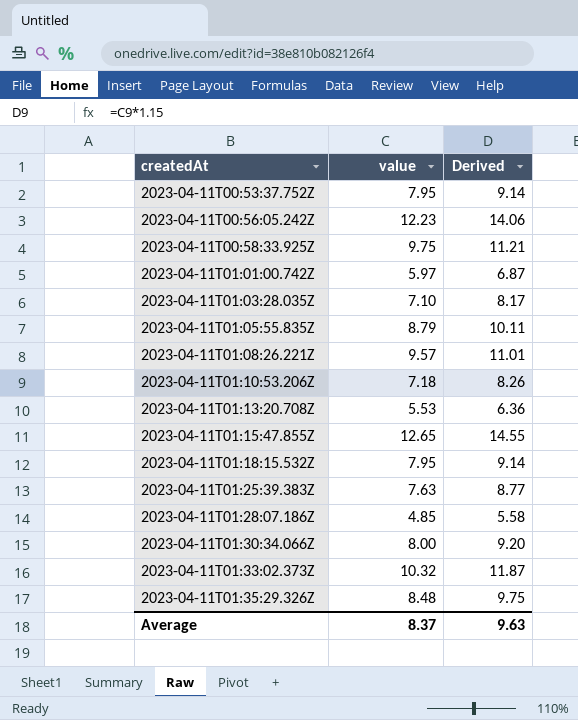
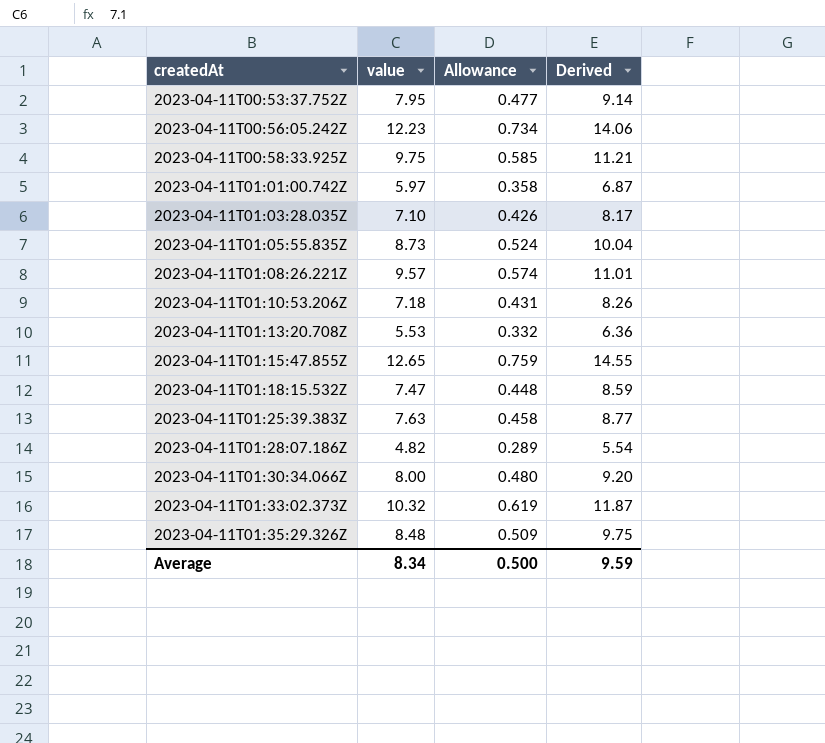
column Allowance | formula: none -> [value] * 0.06
2023-04-11T01:05:55.835Z | value: 8.79 -> 8.73
2023-04-11T01:05:55.835Z | Derived: 10.11 -> 10.04
2023-04-11T01:18:15.532Z | value: 7.95 -> 7.47
2023-04-11T01:18:15.532Z | Derived: 9.14 -> 8.59
2023-04-11T01:28:07.186Z | value: 4.85 -> 4.82
2023-04-11T01:28:07.186Z | Derived: 5.58 -> 5.54
Average | value: 8.37 -> 8.34
Average | Derived: 9.63 -> 9.59

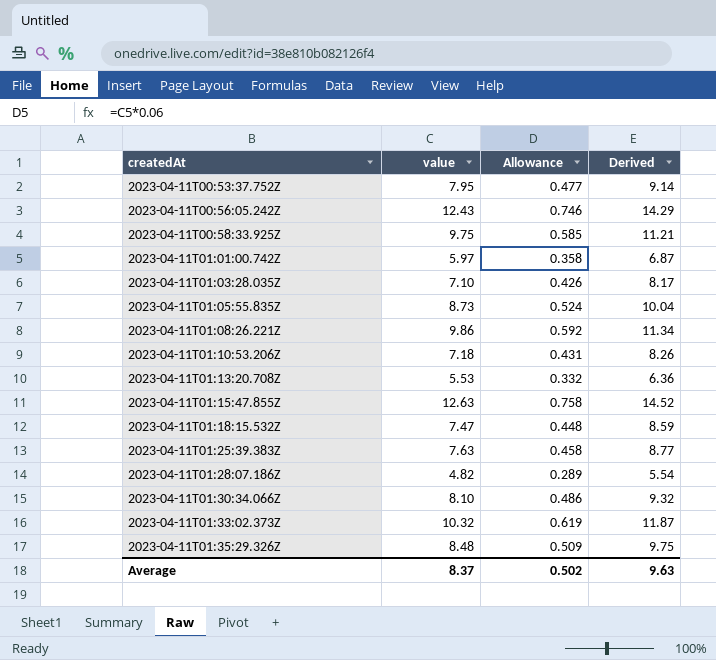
2023-04-11T00:56:05.242Z | value: 12.23 -> 12.43
2023-04-11T00:56:05.242Z | Allowance: 0.734 -> 0.746
2023-04-11T00:56:05.242Z | Derived: 14.06 -> 14.29
2023-04-11T01:08:26.221Z | value: 9.57 -> 9.86
2023-04-11T01:08:26.221Z | Allowance: 0.574 -> 0.592
2023-04-11T01:08:26.221Z | Derived: 11.01 -> 11.34
2023-04-11T01:15:47.855Z | value: 12.65 -> 12.63
2023-04-11T01:15:47.855Z | Allowance: 0.759 -> 0.758
2023-04-11T01:15:47.855Z | Derived: 14.55 -> 14.52
2023-04-11T01:30:34.066Z | value: 8.00 -> 8.10
2023-04-11T01:30:34.066Z | Allowance: 0.480 -> 0.486
2023-04-11T01:30:34.066Z | Derived: 9.20 -> 9.32
Average | value: 8.34 -> 8.37
Average | Allowance: 0.500 -> 0.502
Average | Derived: 9.59 -> 9.63

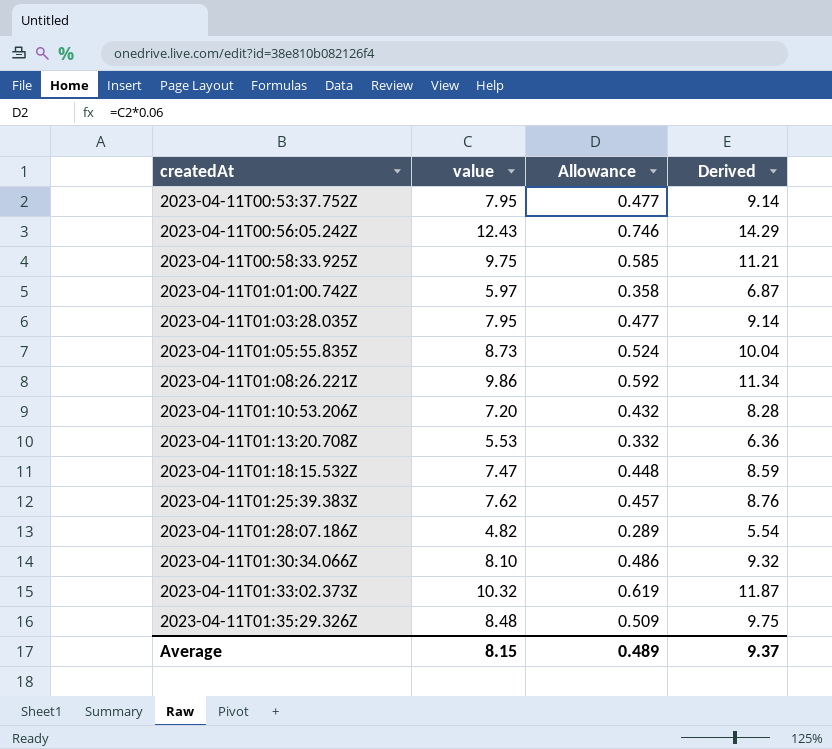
row 2023-04-11T01:15:47.855Z: 12.63 | 0.758 | 14.52 -> none
2023-04-11T01:03:28.035Z | value: 7.10 -> 7.95
2023-04-11T01:03:28.035Z | Allowance: 0.426 -> 0.477
2023-04-11T01:03:28.035Z | Derived: 8.17 -> 9.14
2023-04-11T01:10:53.206Z | value: 7.18 -> 7.20
2023-04-11T01:10:53.206Z | Allowance: 0.431 -> 0.432
2023-04-11T01:10:53.206Z | Derived: 8.26 -> 8.28
2023-04-11T01:25:39.383Z | value: 7.63 -> 7.62
2023-04-11T01:25:39.383Z | Allowance: 0.458 -> 0.457
2023-04-11T01:25:39.383Z | Derived: 8.77 -> 8.76
Average | value: 8.37 -> 8.15
Average | Allowance: 0.502 -> 0.489
Average | Derived: 9.63 -> 9.37

